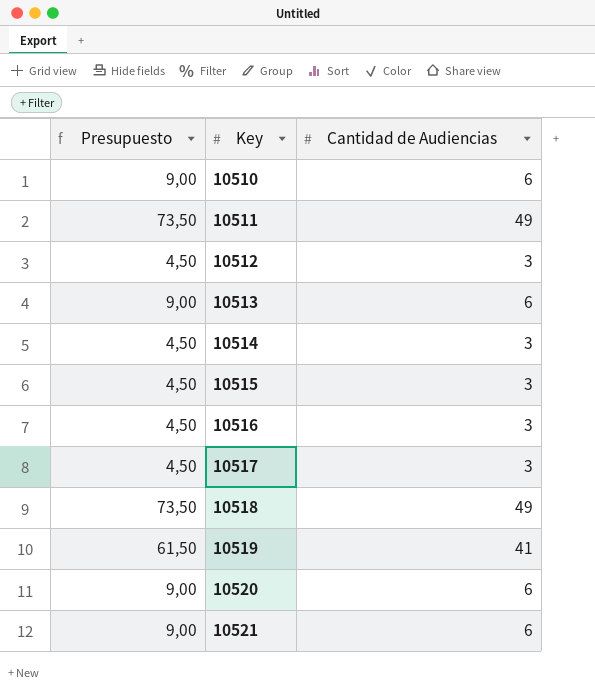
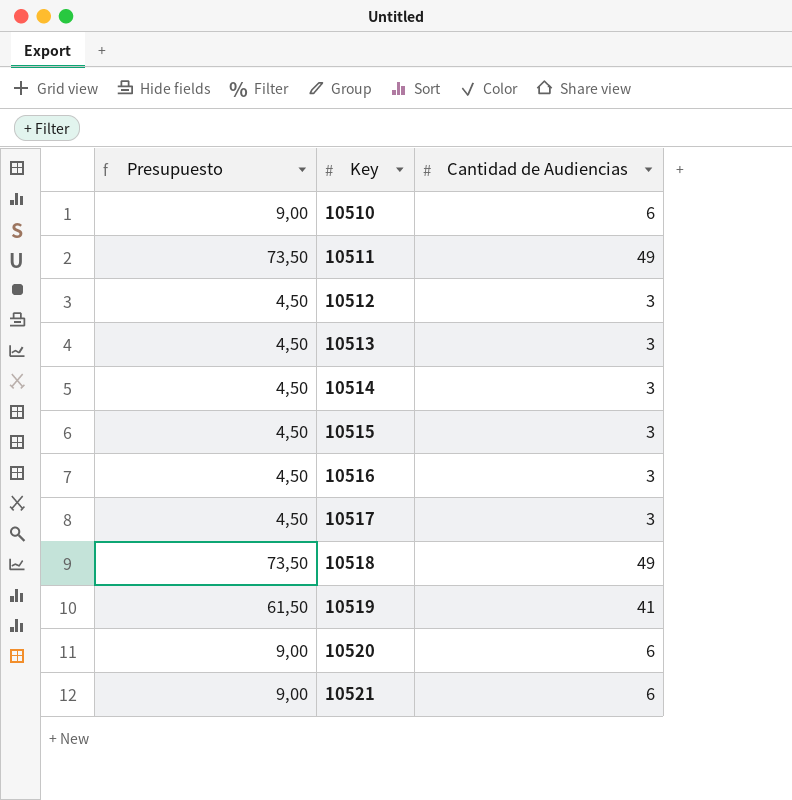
10513 | Presupuesto: 9,00 -> 4,50
10513 | Cantidad de Audiencias: 6 -> 3

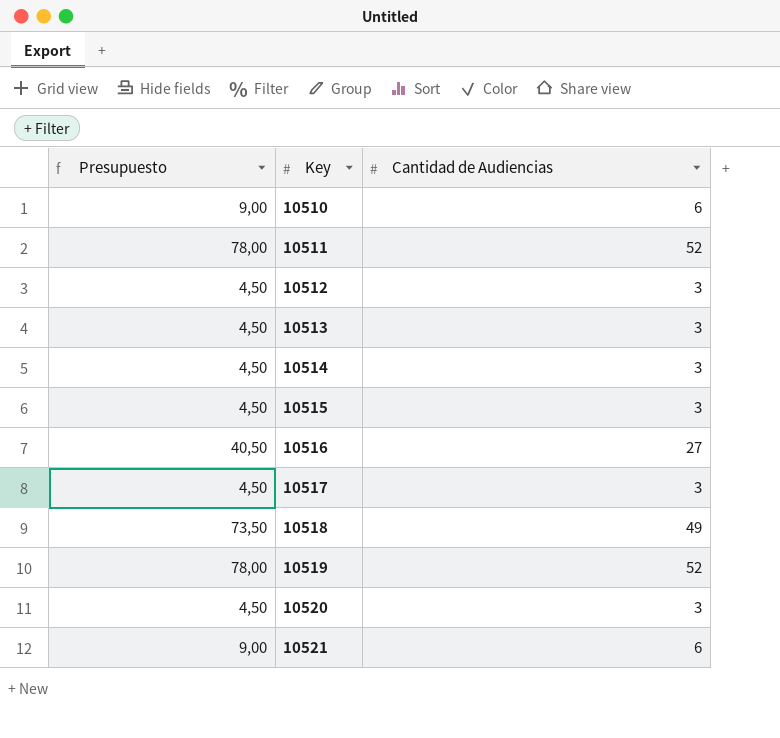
10511 | Presupuesto: 73,50 -> 78,00
10511 | Cantidad de Audiencias: 49 -> 52
10516 | Presupuesto: 4,50 -> 40,50
10516 | Cantidad de Audiencias: 3 -> 27
10519 | Presupuesto: 61,50 -> 78,00
10519 | Cantidad de Audiencias: 41 -> 52
10520 | Presupuesto: 9,00 -> 4,50
10520 | Cantidad de Audiencias: 6 -> 3

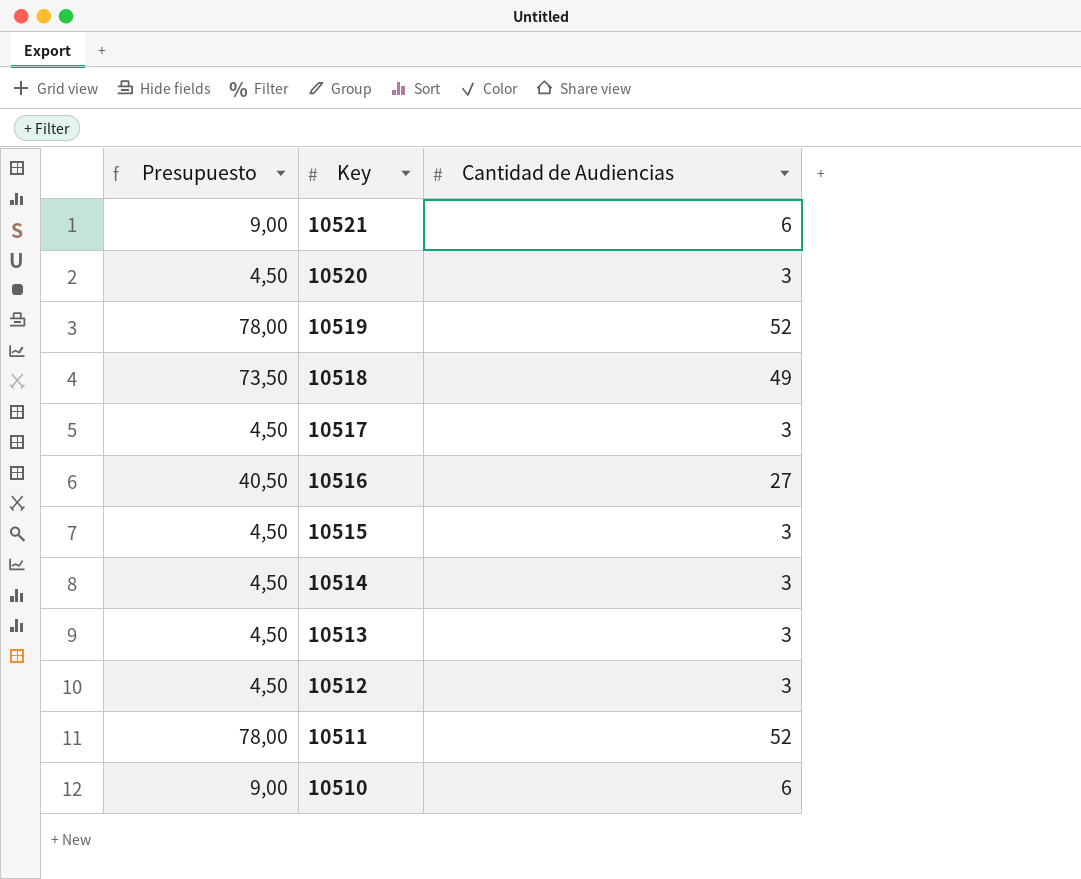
row order: Key ascending -> Key descending

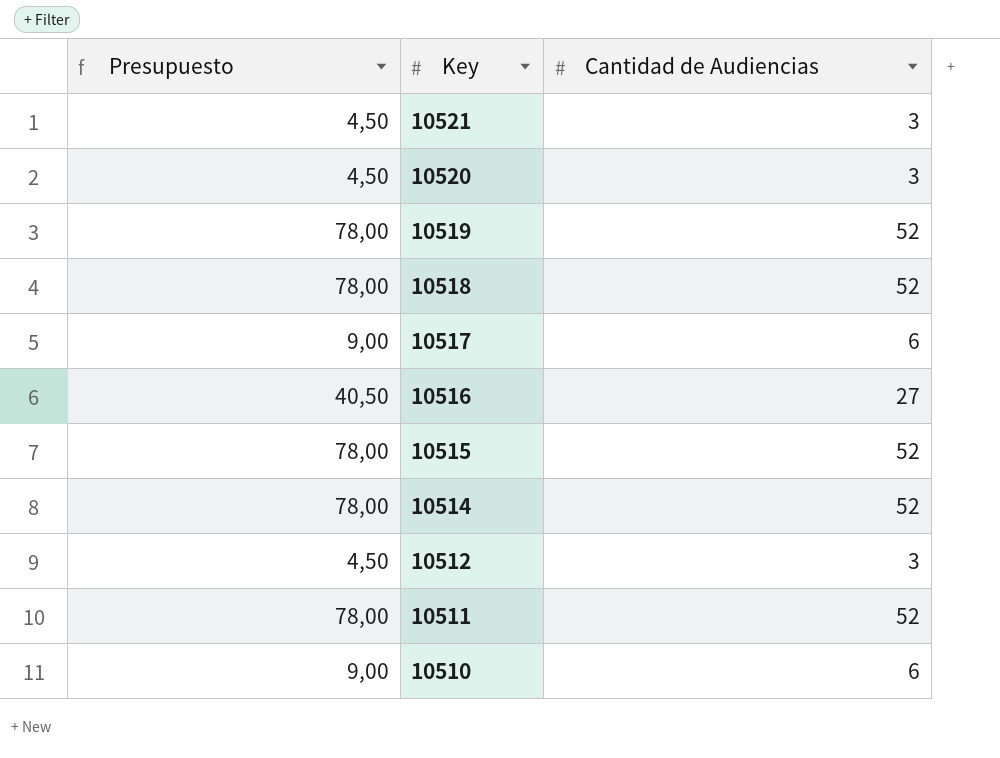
row 10513: 4,50 | 3 -> none
10521 | Presupuesto: 9,00 -> 4,50
10521 | Cantidad de Audiencias: 6 -> 3
10518 | Presupuesto: 73,50 -> 78,00
10518 | Cantidad de Audiencias: 49 -> 52
10517 | Presupuesto: 4,50 -> 9,00
10517 | Cantidad de Audiencias: 3 -> 6
10515 | Presupuesto: 4,50 -> 78,00
10515 | Cantidad de Audiencias: 3 -> 52
10514 | Presupuesto: 4,50 -> 78,00
10514 | Cantidad de Audiencias: 3 -> 52

